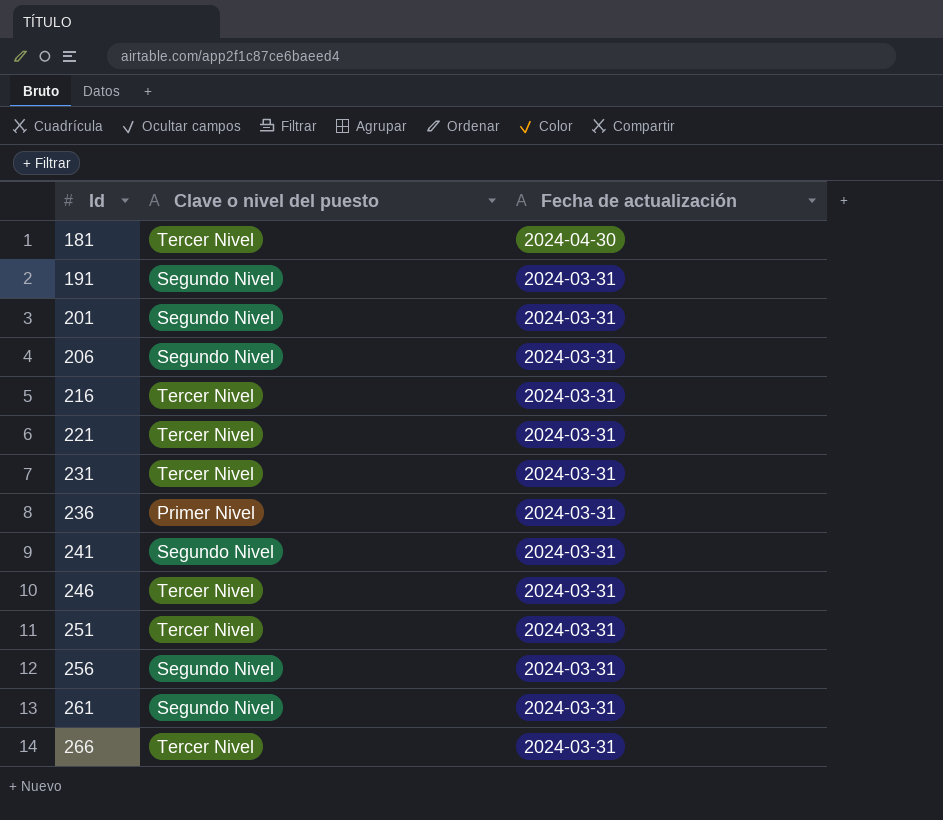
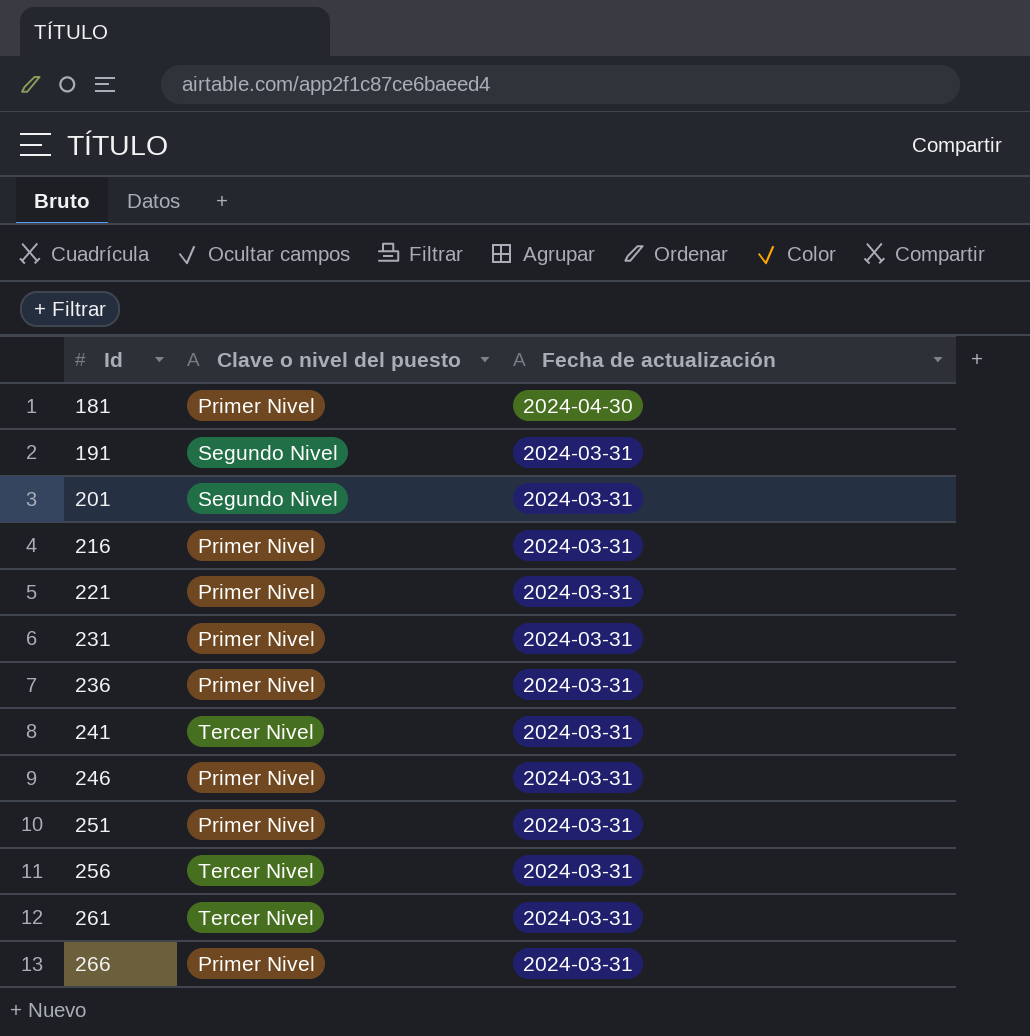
row 206: Segundo Nivel | 2024-03-31 -> none
181 | Clave o nivel del puesto: Tercer Nivel -> Primer Nivel
216 | Clave o nivel del puesto: Tercer Nivel -> Primer Nivel
221 | Clave o nivel del puesto: Tercer Nivel -> Primer Nivel
231 | Clave o nivel del puesto: Tercer Nivel -> Primer Nivel
241 | Clave o nivel del puesto: Segundo Nivel -> Tercer Nivel
246 | Clave o nivel del puesto: Tercer Nivel -> Primer Nivel
251 | Clave o nivel del puesto: Tercer Nivel -> Primer Nivel
256 | Clave o nivel del puesto: Segundo Nivel -> Tercer Nivel
261 | Clave o nivel del puesto: Segundo Nivel -> Tercer Nivel
266 | Clave o nivel del puesto: Tercer Nivel -> Primer Nivel

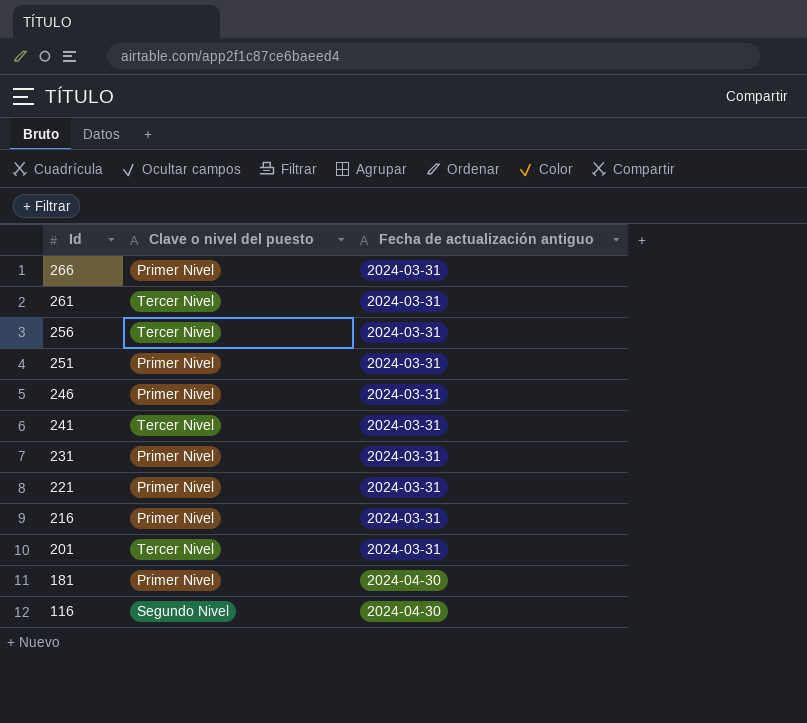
row order: Id ascending -> Id descending
column name: Fecha de actualización -> Fecha de actualización antiguo
row 191: Segundo Nivel | 2024-03-31 -> none
row 236: Primer Nivel | 2024-03-31 -> none
201 | Clave o nivel del puesto: Segundo Nivel -> Tercer Nivel
row 116: none -> Segundo Nivel | 2024-04-30

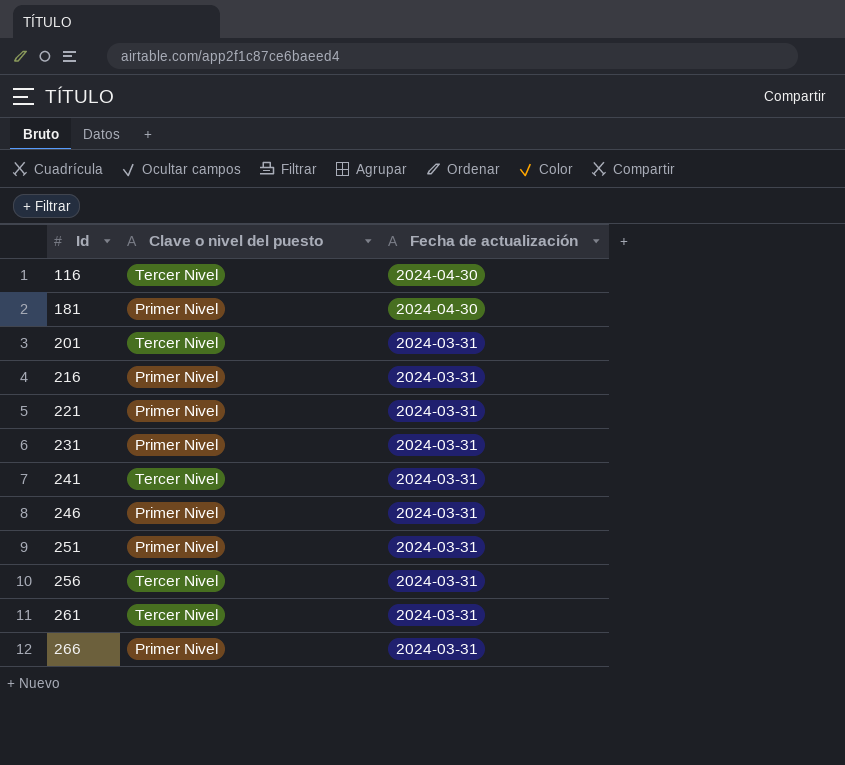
row order: Id descending -> Id ascending
column name: Fecha de actualización antiguo -> Fecha de actualización
116 | Clave o nivel del puesto: Segundo Nivel -> Tercer Nivel

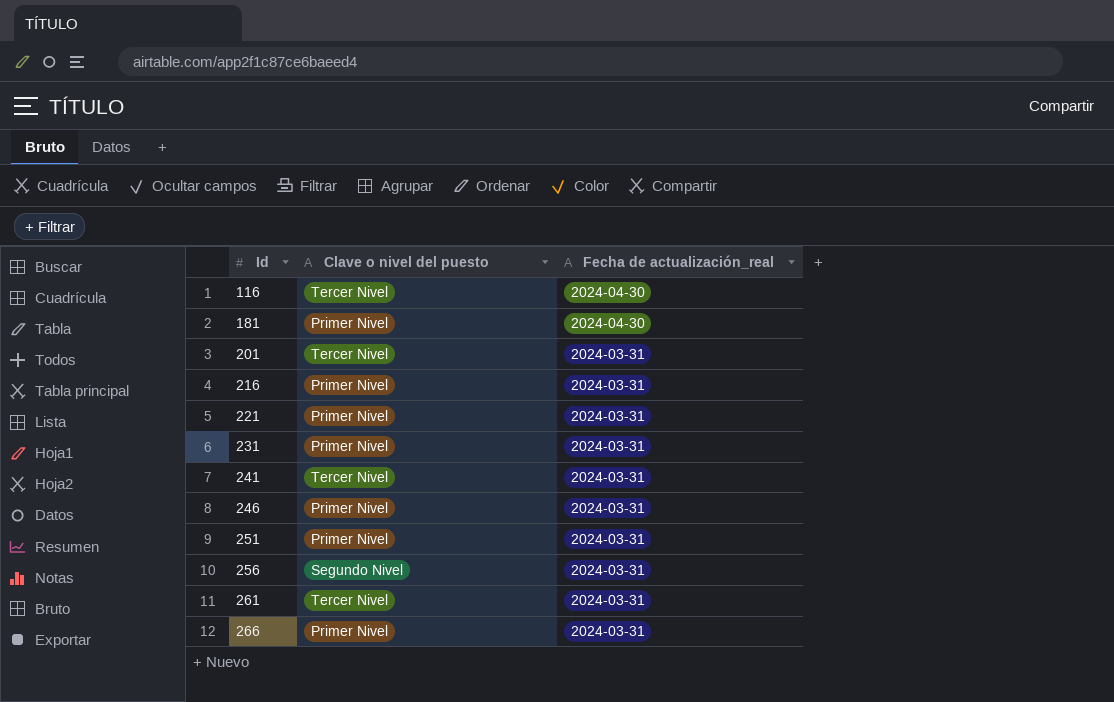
column name: Fecha de actualización -> Fecha de actualización_real
256 | Clave o nivel del puesto: Tercer Nivel -> Segundo Nivel

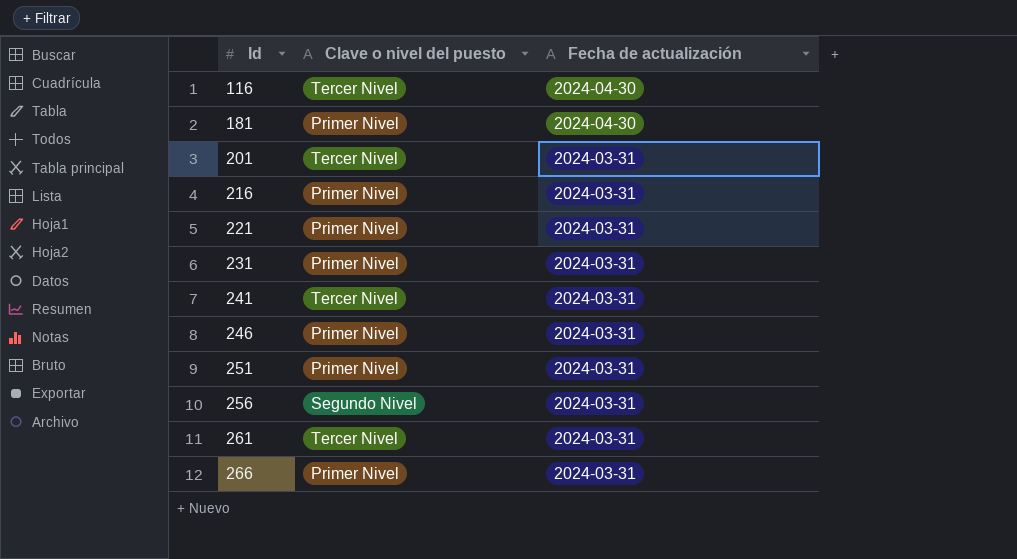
column name: Fecha de actualización_real -> Fecha de actualización

